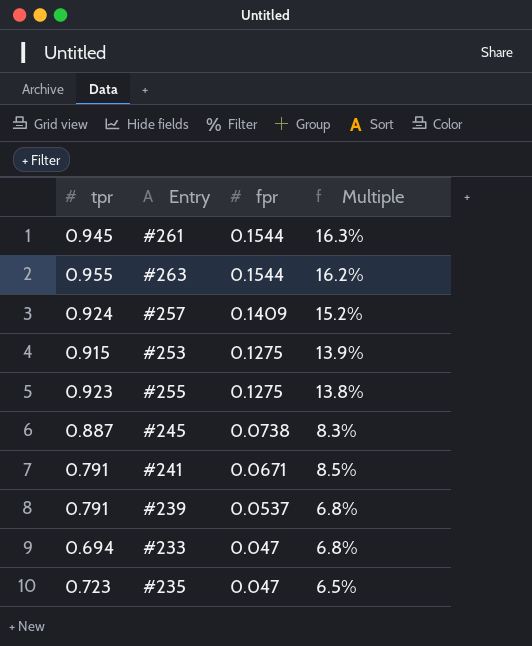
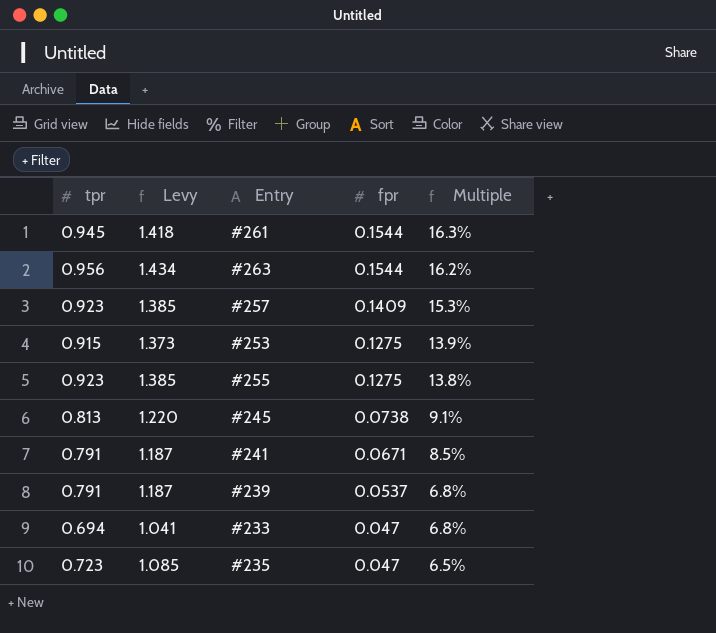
column Levy | formula: none -> [tpr] * 1.5
#263 | tpr: 0.955 -> 0.956
#257 | tpr: 0.924 -> 0.923
#257 | Multiple: 15.2% -> 15.3%
#245 | tpr: 0.887 -> 0.813
#245 | Multiple: 8.3% -> 9.1%

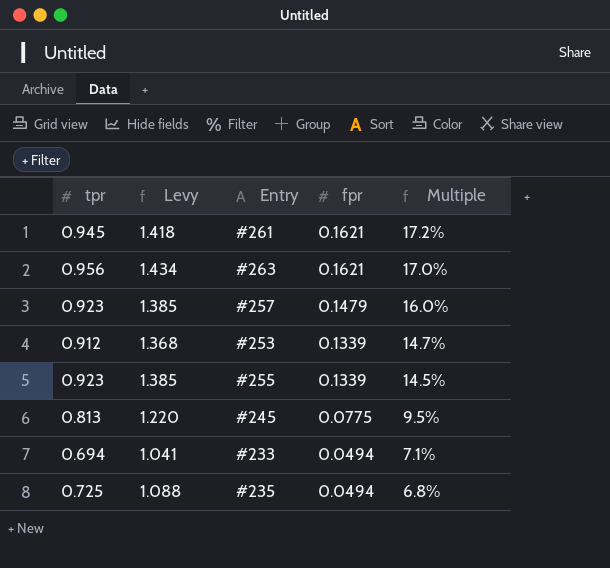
row #241: 0.791 | 1.187 | 0.0671 | 8.5% -> none
row #239: 0.791 | 1.187 | 0.0537 | 6.8% -> none
#261 | fpr: 0.1544 -> 0.1621
#261 | Multiple: 16.3% -> 17.2%
#263 | fpr: 0.1544 -> 0.1621
#263 | Multiple: 16.2% -> 17.0%
#257 | fpr: 0.1409 -> 0.1479
#257 | Multiple: 15.3% -> 16.0%
#253 | tpr: 0.915 -> 0.912
#253 | Levy: 1.373 -> 1.368
#253 | fpr: 0.1275 -> 0.1339
#253 | Multiple: 13.9% -> 14.7%
#255 | fpr: 0.1275 -> 0.1339
#255 | Multiple: 13.8% -> 14.5%
#245 | fpr: 0.0738 -> 0.0775
#245 | Multiple: 9.1% -> 9.5%
#233 | fpr: 0.047 -> 0.0494
#233 | Multiple: 6.8% -> 7.1%
#235 | tpr: 0.723 -> 0.725
#235 | Levy: 1.085 -> 1.088
#235 | fpr: 0.047 -> 0.0494
#235 | Multiple: 6.5% -> 6.8%

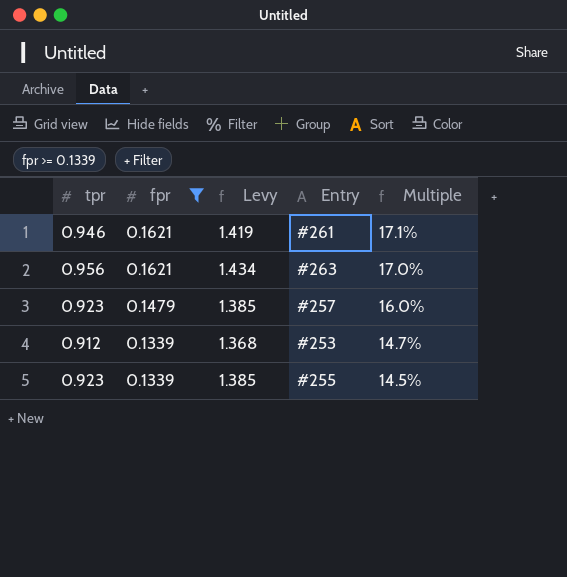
filter: none -> fpr >= 0.1339
column fpr | position: 4 -> 2
#261 | tpr: 0.945 -> 0.946
#261 | Levy: 1.418 -> 1.419
#261 | Multiple: 17.2% -> 17.1%

